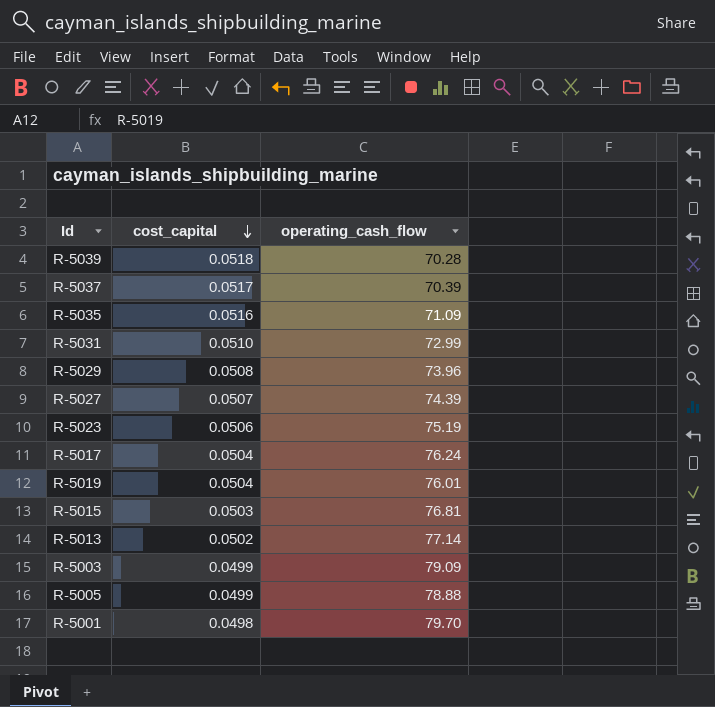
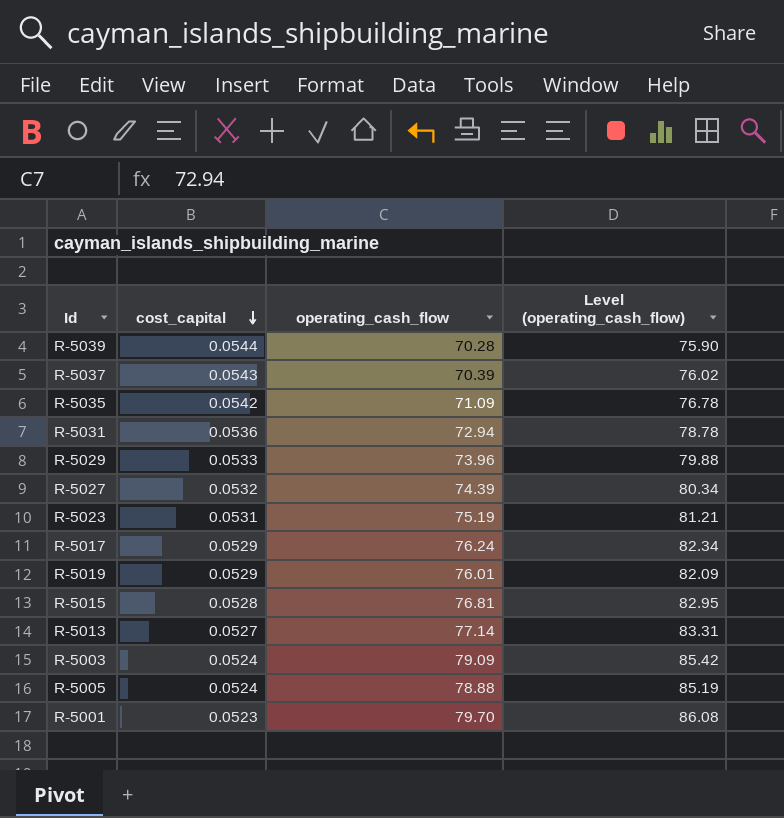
column Level (operating_cash_flow) | formula: none -> [operating_cash_flow] * 1.08
R-5039 | cost_capital: 0.0518 -> 0.0544
R-5037 | cost_capital: 0.0517 -> 0.0543
R-5035 | cost_capital: 0.0516 -> 0.0542
R-5031 | cost_capital: 0.0510 -> 0.0536
R-5031 | operating_cash_flow: 72.99 -> 72.94
R-5029 | cost_capital: 0.0508 -> 0.0533
R-5027 | cost_capital: 0.0507 -> 0.0532
R-5023 | cost_capital: 0.0506 -> 0.0531
R-5017 | cost_capital: 0.0504 -> 0.0529
R-5019 | cost_capital: 0.0504 -> 0.0529
R-5015 | cost_capital: 0.0503 -> 0.0528
R-5013 | cost_capital: 0.0502 -> 0.0527
R-5003 | cost_capital: 0.0499 -> 0.0524
R-5005 | cost_capital: 0.0499 -> 0.0524
R-5001 | cost_capital: 0.0498 -> 0.0523

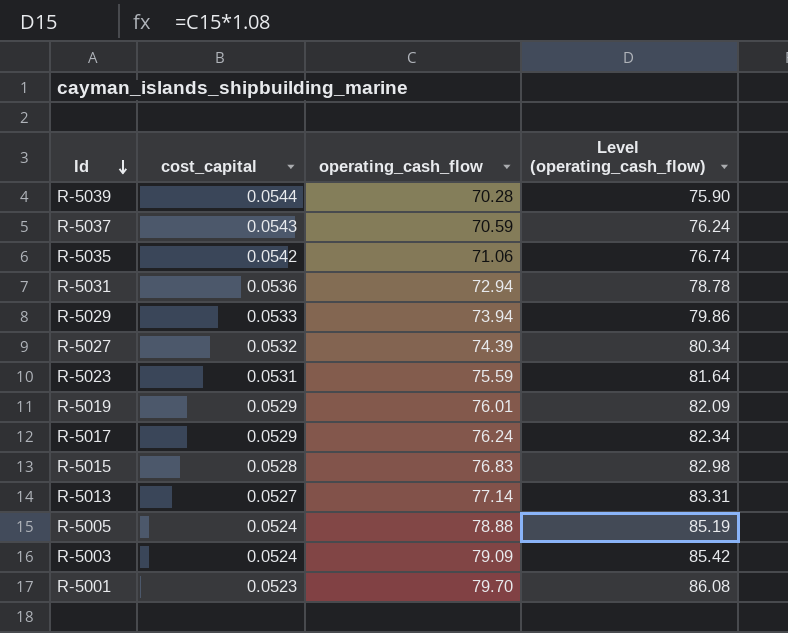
row order: cost_capital descending -> Id descending
R-5037 | operating_cash_flow: 70.39 -> 70.59
R-5037 | Level (operating_cash_flow): 76.02 -> 76.24
R-5035 | operating_cash_flow: 71.09 -> 71.06
R-5035 | Level (operating_cash_flow): 76.78 -> 76.74
R-5029 | operating_cash_flow: 73.96 -> 73.94
R-5029 | Level (operating_cash_flow): 79.88 -> 79.86
R-5023 | operating_cash_flow: 75.19 -> 75.59
R-5023 | Level (operating_cash_flow): 81.21 -> 81.64
R-5015 | operating_cash_flow: 76.81 -> 76.83
R-5015 | Level (operating_cash_flow): 82.95 -> 82.98

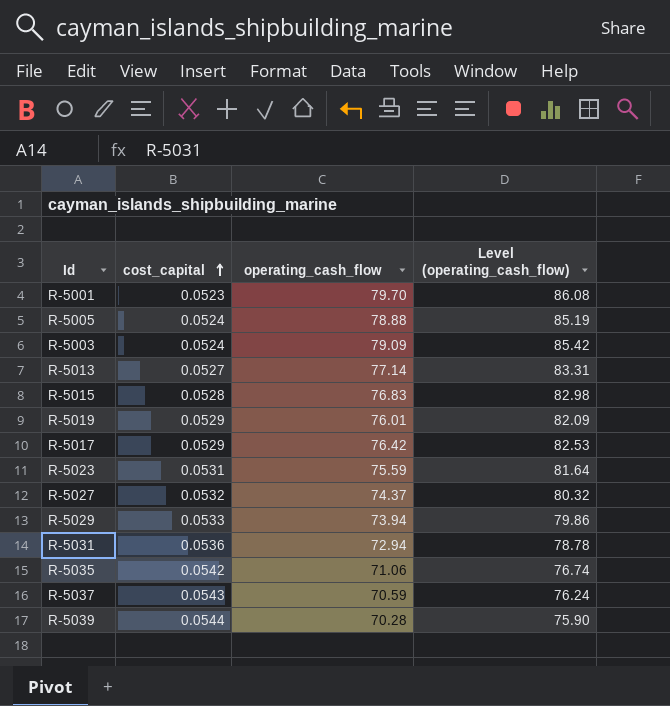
row order: Id descending -> cost_capital ascending
R-5017 | operating_cash_flow: 76.24 -> 76.42
R-5017 | Level (operating_cash_flow): 82.34 -> 82.53
R-5027 | operating_cash_flow: 74.39 -> 74.37
R-5027 | Level (operating_cash_flow): 80.34 -> 80.32

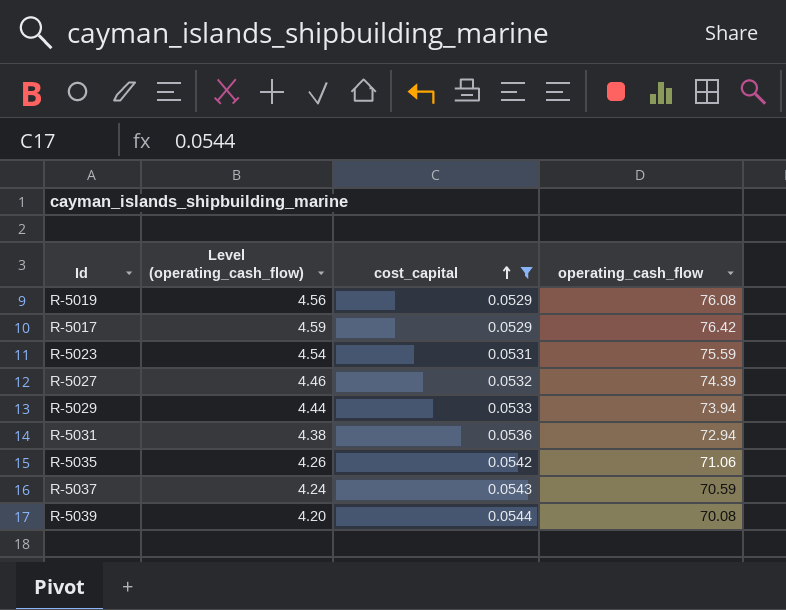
filter: none -> cost_capital >= 0.0529
column Level (operating_cash_flow) | formula: [operating_cash_flow] * 1.08 -> [operating_cash_flow] * 0.06
column Level (operating_cash_flow) | position: 4 -> 2
R-5019 | operating_cash_flow: 76.01 -> 76.08
R-5027 | operating_cash_flow: 74.37 -> 74.39
R-5039 | operating_cash_flow: 70.28 -> 70.08

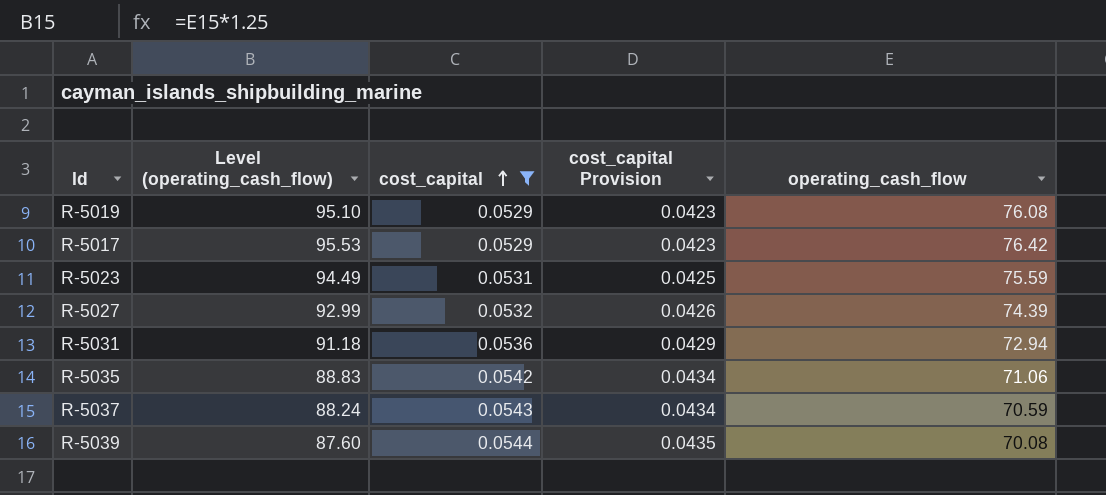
column Level (operating_cash_flow) | formula: [operating_cash_flow] * 0.06 -> [operating_cash_flow] * 1.25
column cost_capital Provision | formula: none -> [cost_capital] * 0.8
row R-5029: 4.44 | 0.0533 | 73.94 -> none

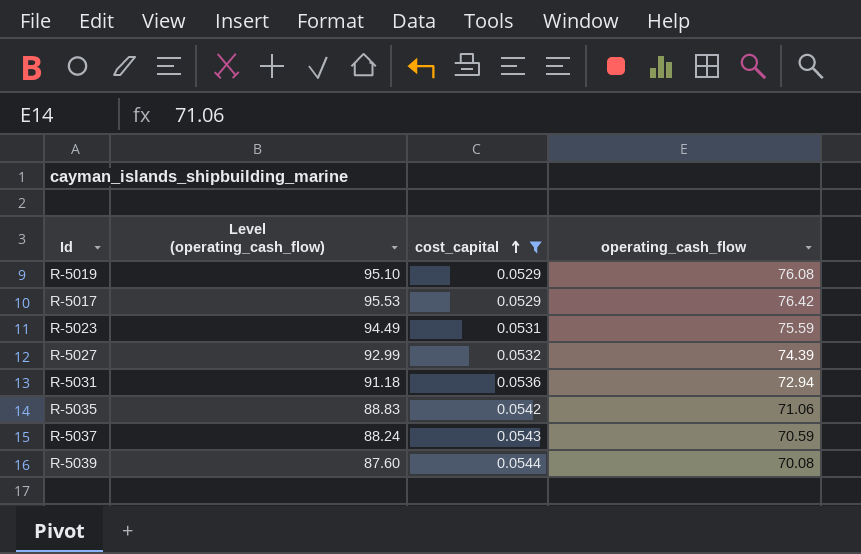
column cost_capital Provision | formula: [cost_capital] * 0.8 -> none

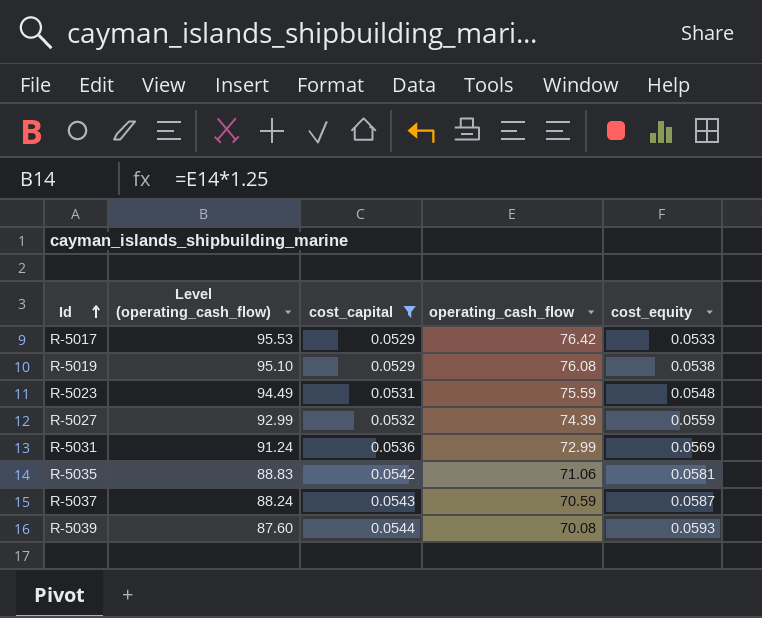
row order: cost_capital ascending -> Id ascending
column cost_equity | position: none -> 5
R-5031 | Level (operating_cash_flow): 91.18 -> 91.24
R-5031 | operating_cash_flow: 72.94 -> 72.99

